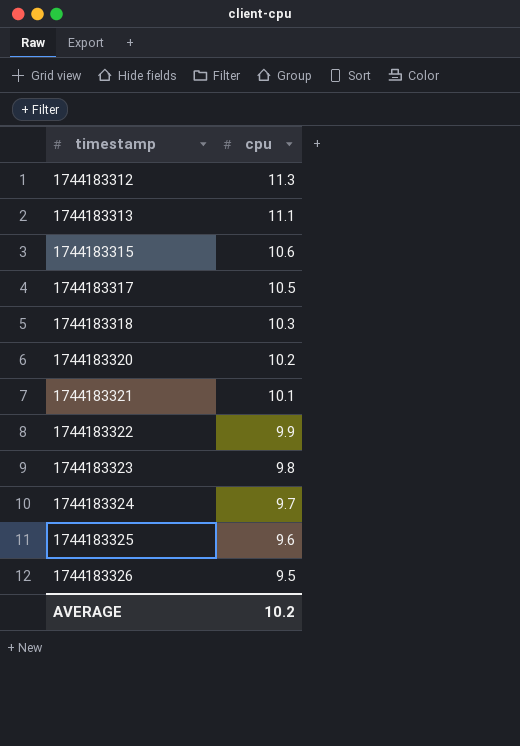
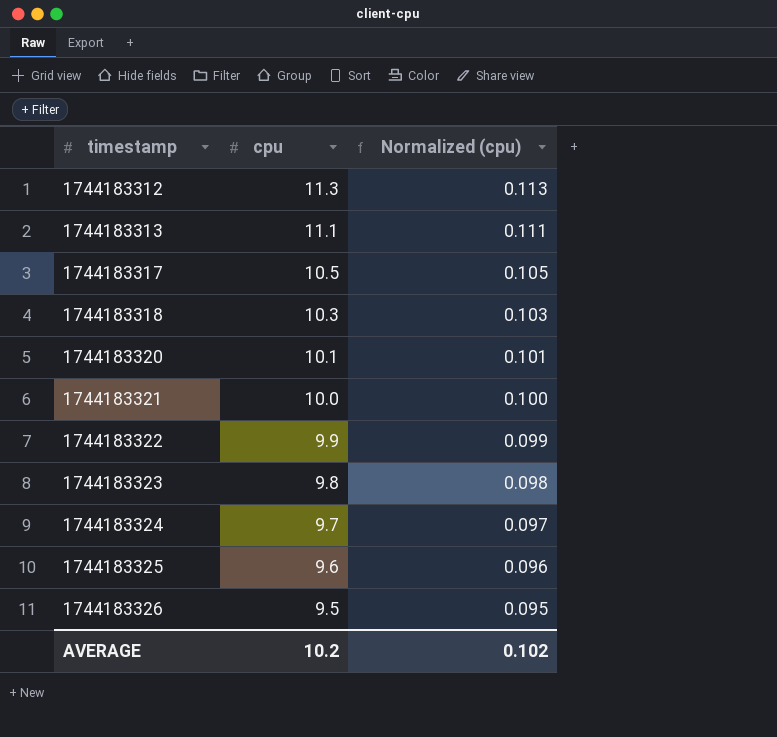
column Normalized (cpu) | formula: none -> [cpu] * 0.01
row 1744183315: 10.6 -> none
1744183320 | cpu: 10.2 -> 10.1
1744183321 | cpu: 10.1 -> 10.0

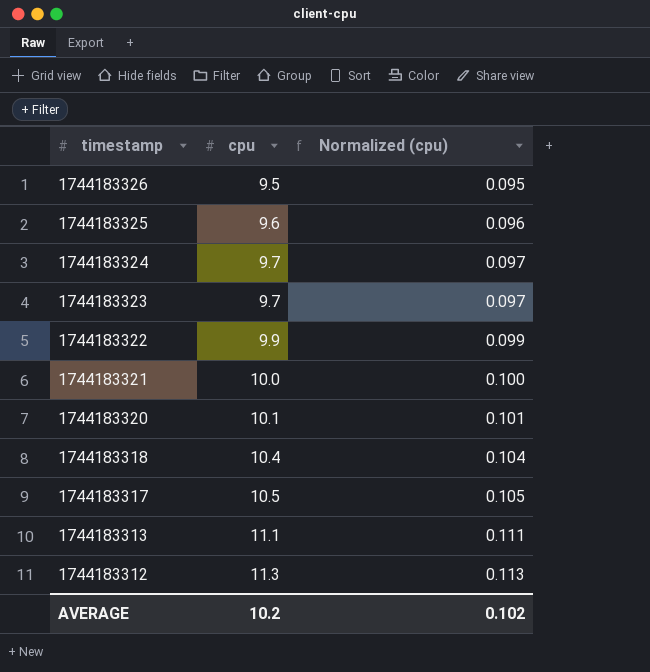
row order: timestamp ascending -> timestamp descending
1744183323 | cpu: 9.8 -> 9.7
1744183323 | Normalized (cpu): 0.098 -> 0.097
1744183318 | cpu: 10.3 -> 10.4
1744183318 | Normalized (cpu): 0.103 -> 0.104

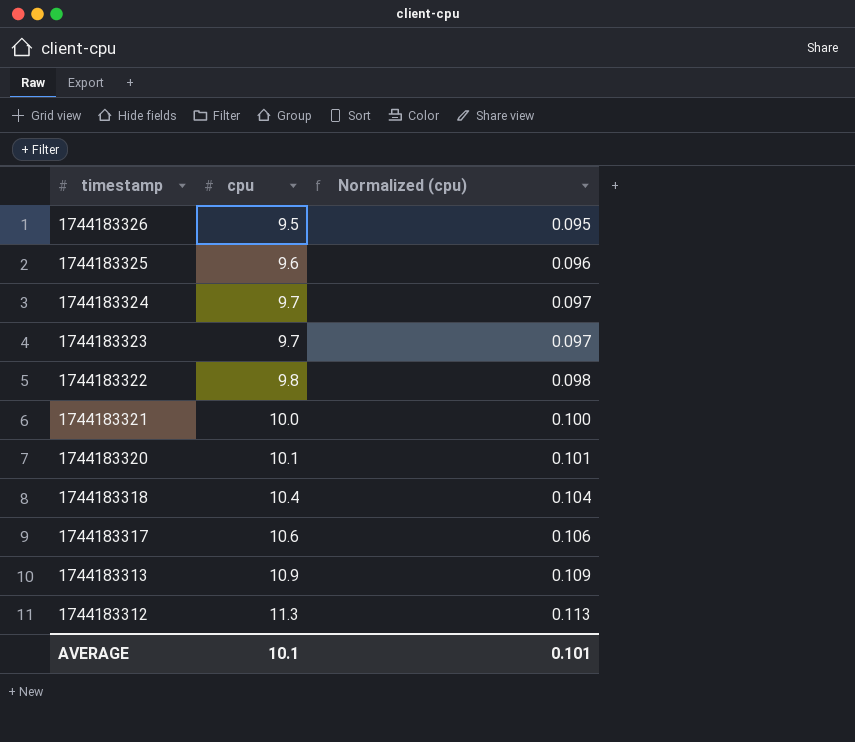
1744183322 | cpu: 9.9 -> 9.8
1744183322 | Normalized (cpu): 0.099 -> 0.098
1744183317 | cpu: 10.5 -> 10.6
1744183317 | Normalized (cpu): 0.105 -> 0.106
1744183313 | cpu: 11.1 -> 10.9
1744183313 | Normalized (cpu): 0.111 -> 0.109
AVERAGE | cpu: 10.2 -> 10.1
AVERAGE | Normalized (cpu): 0.102 -> 0.101

